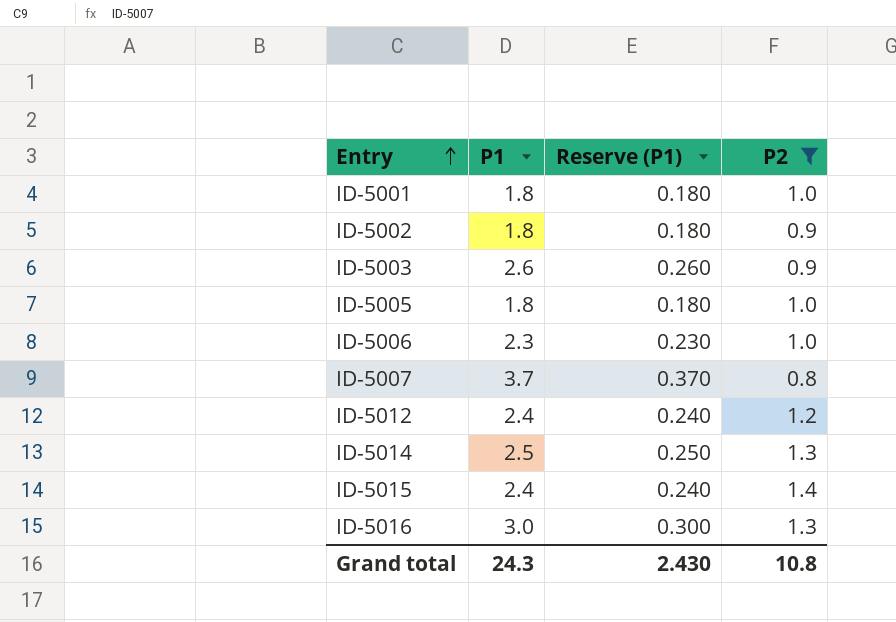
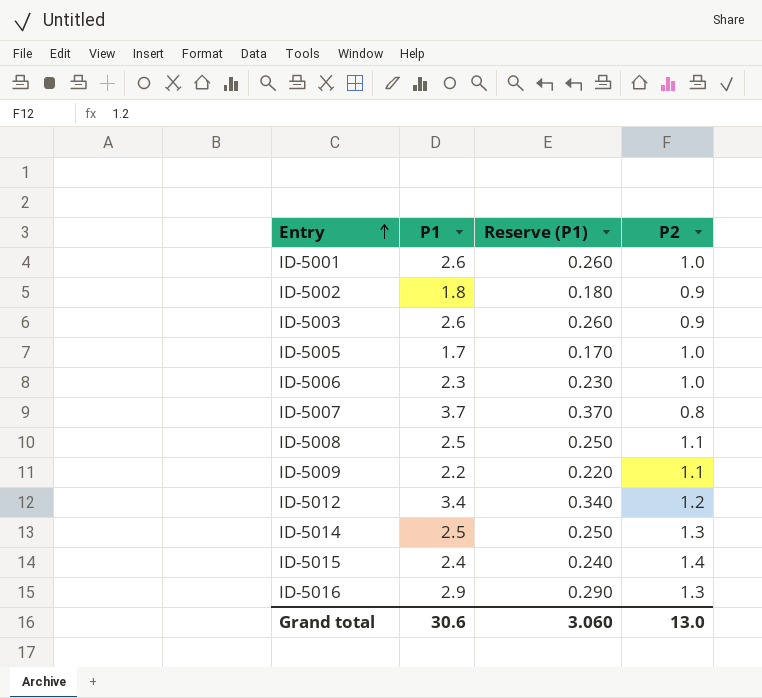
filter: P2 != 1.1 -> none
ID-5001 | P1: 1.8 -> 2.6
ID-5001 | Reserve (P1): 0.180 -> 0.260
ID-5005 | P1: 1.8 -> 1.7
ID-5005 | Reserve (P1): 0.180 -> 0.170
ID-5012 | P1: 2.4 -> 3.4
ID-5012 | Reserve (P1): 0.240 -> 0.340
ID-5016 | P1: 3.0 -> 2.9
ID-5016 | Reserve (P1): 0.300 -> 0.290
Grand total | P1: 24.3 -> 30.6
Grand total | Reserve (P1): 2.430 -> 3.060
Grand total | P2: 10.8 -> 13.0

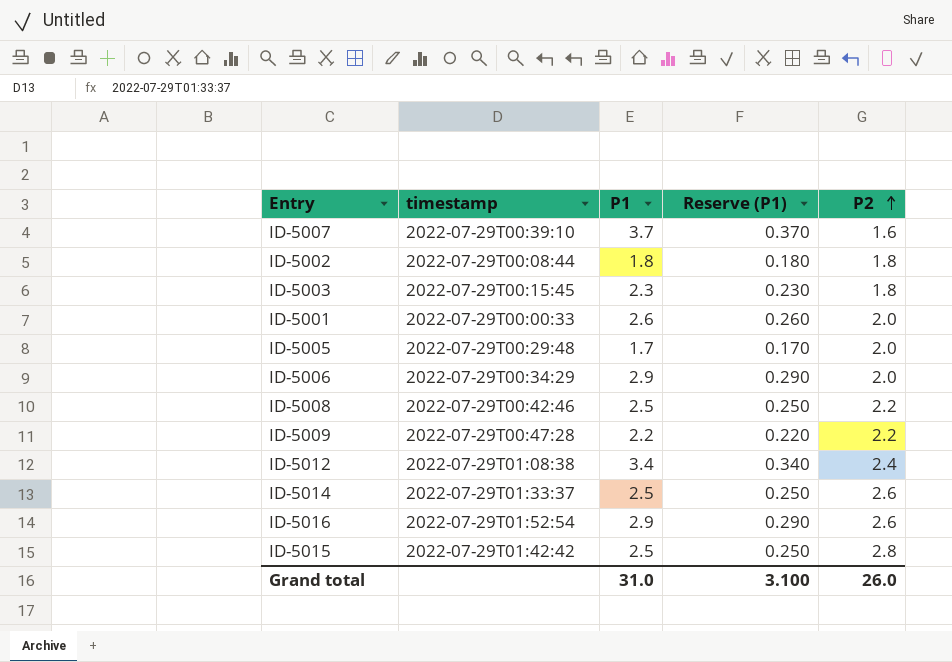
row order: Entry ascending -> P2 ascending
column timestamp | position: none -> 2
ID-5007 | P2: 0.8 -> 1.6
ID-5002 | P2: 0.9 -> 1.8
ID-5003 | P1: 2.6 -> 2.3
ID-5003 | Reserve (P1): 0.260 -> 0.230
ID-5003 | P2: 0.9 -> 1.8
ID-5001 | P2: 1.0 -> 2.0
ID-5005 | P2: 1.0 -> 2.0
ID-5006 | P1: 2.3 -> 2.9
ID-5006 | Reserve (P1): 0.230 -> 0.290
ID-5006 | P2: 1.0 -> 2.0
ID-5008 | P2: 1.1 -> 2.2
ID-5009 | P2: 1.1 -> 2.2
ID-5012 | P2: 1.2 -> 2.4
ID-5014 | P2: 1.3 -> 2.6
ID-5016 | P2: 1.3 -> 2.6
ID-5015 | P1: 2.4 -> 2.5
ID-5015 | Reserve (P1): 0.240 -> 0.250
ID-5015 | P2: 1.4 -> 2.8
Grand total | P1: 30.6 -> 31.0
Grand total | Reserve (P1): 3.060 -> 3.100
Grand total | P2: 13.0 -> 26.0

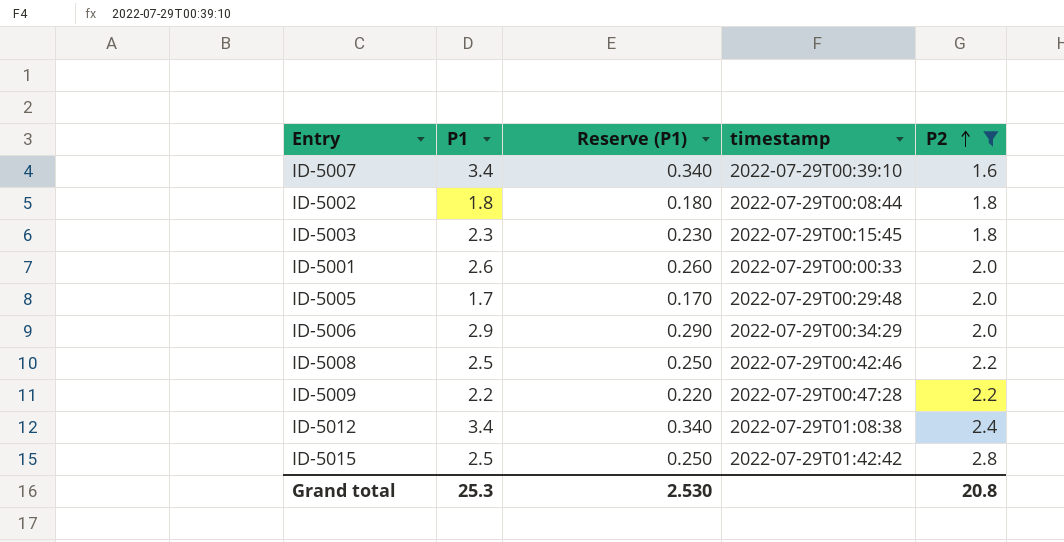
filter: none -> P2 != 2.6
column timestamp | position: 2 -> 4
ID-5007 | P1: 3.7 -> 3.4
ID-5007 | Reserve (P1): 0.370 -> 0.340
Grand total | P1: 31.0 -> 25.3
Grand total | Reserve (P1): 3.100 -> 2.530
Grand total | P2: 26.0 -> 20.8

